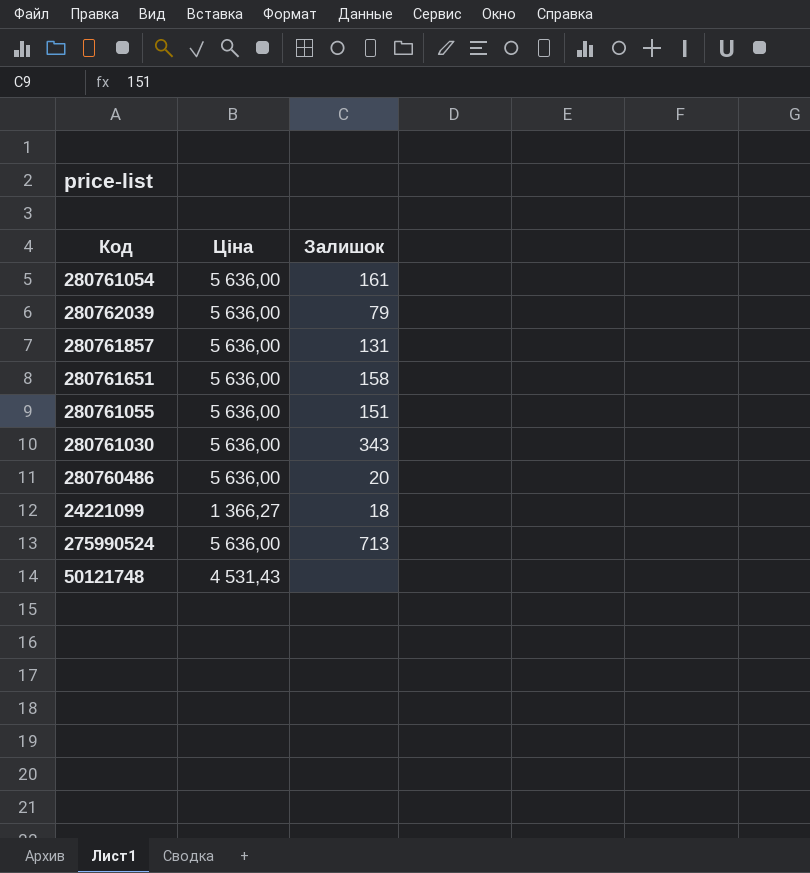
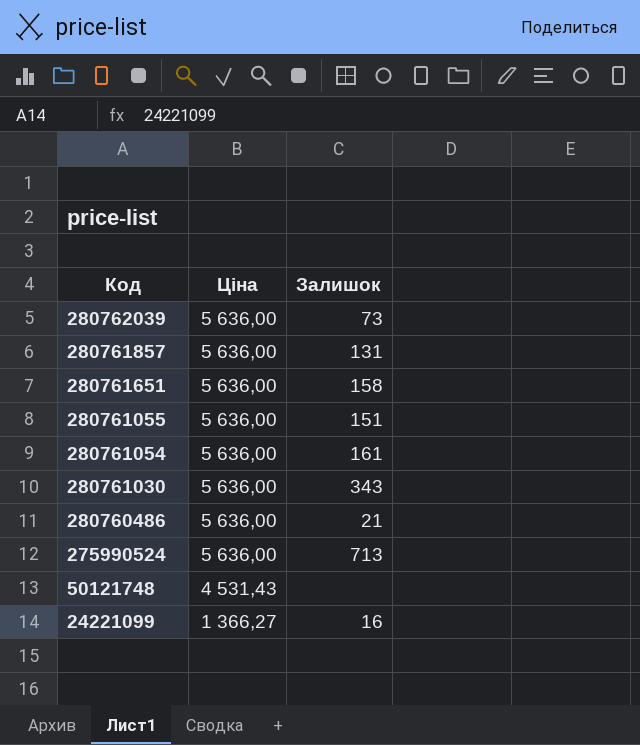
row order: none -> Код descending
280762039 | Залишок: 79 -> 73
280760486 | Залишок: 20 -> 21
24221099 | Залишок: 18 -> 16

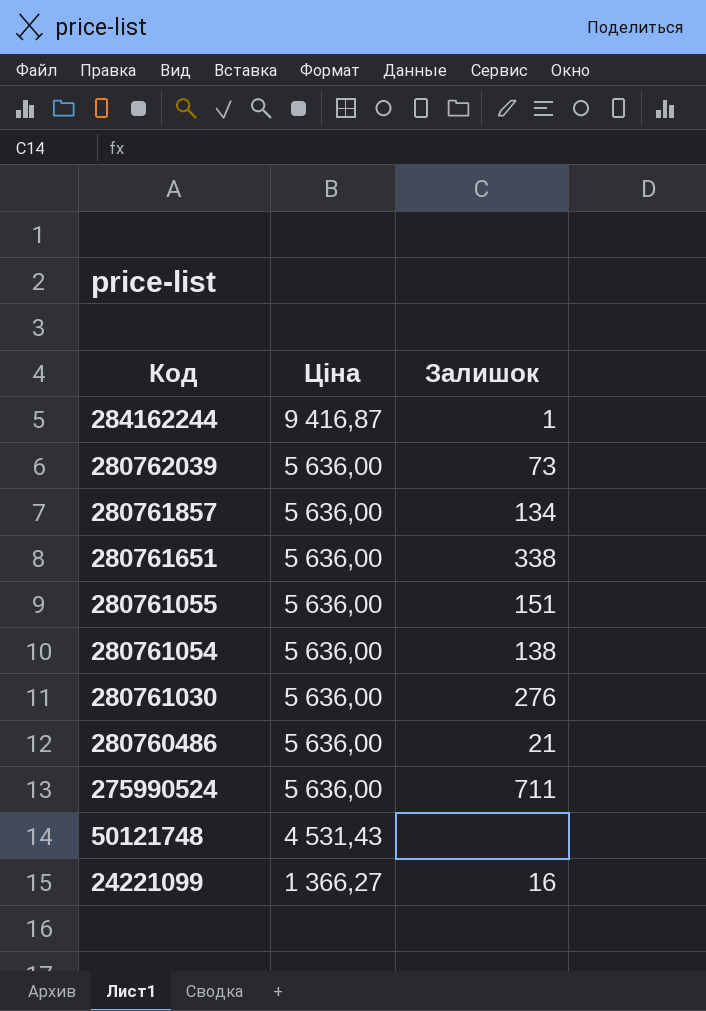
row 284162244: none -> 9 416,87 | 1
280761857 | Залишок: 131 -> 134
280761651 | Залишок: 158 -> 338
280761054 | Залишок: 161 -> 138
280761030 | Залишок: 343 -> 276
275990524 | Залишок: 713 -> 711

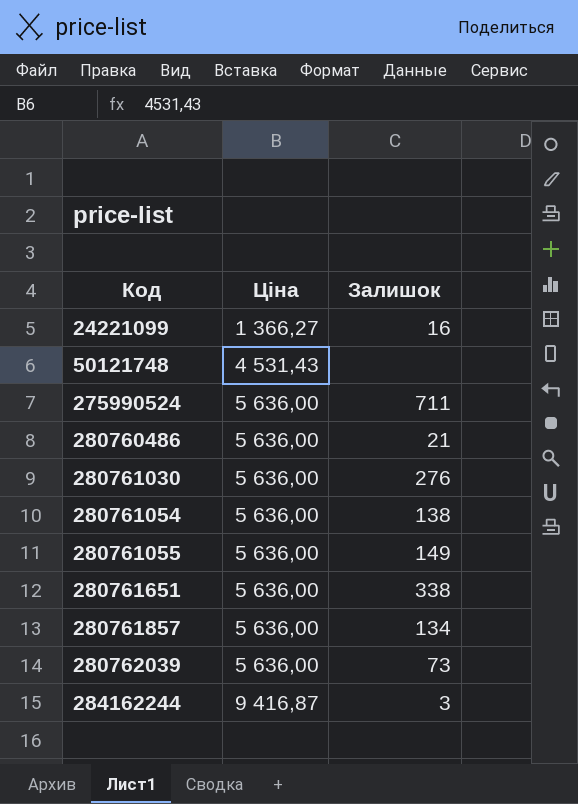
row order: Код descending -> Код ascending
280761055 | Залишок: 151 -> 149
284162244 | Залишок: 1 -> 3

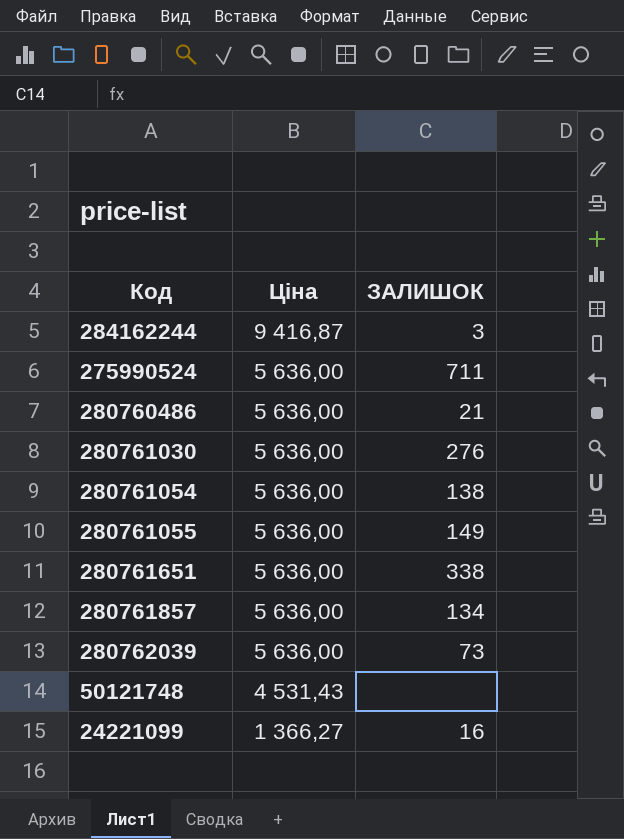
row order: Код ascending -> Ціна descending
column name: Залишок -> ЗАЛИШОК

